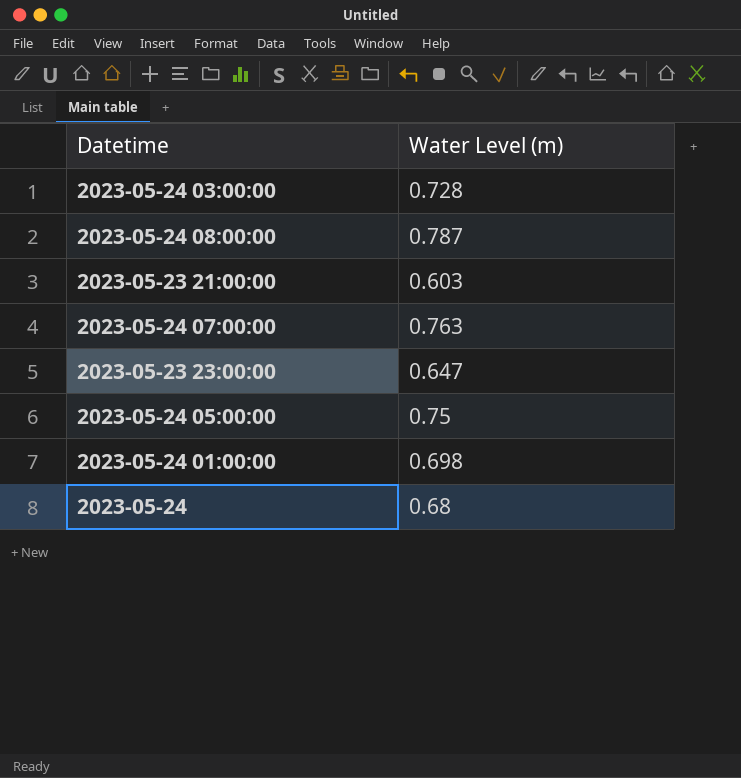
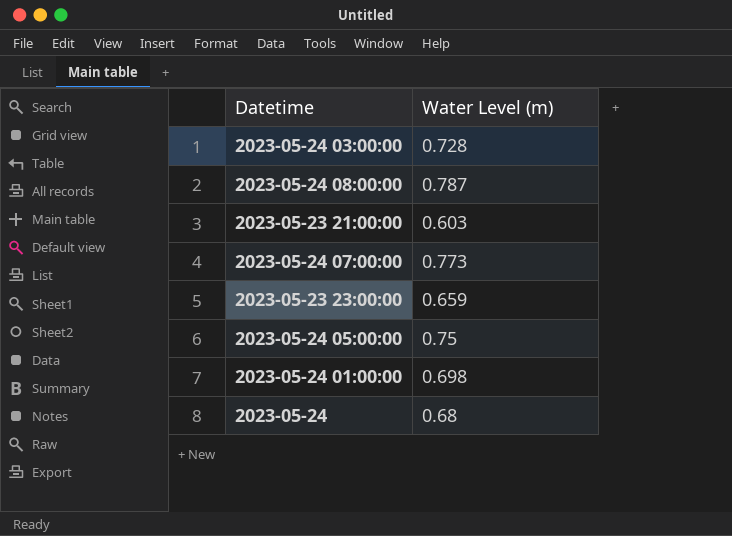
2023-05-24 07:00:00 | Water Level (m): 0.763 -> 0.773
2023-05-23 23:00:00 | Water Level (m): 0.647 -> 0.659

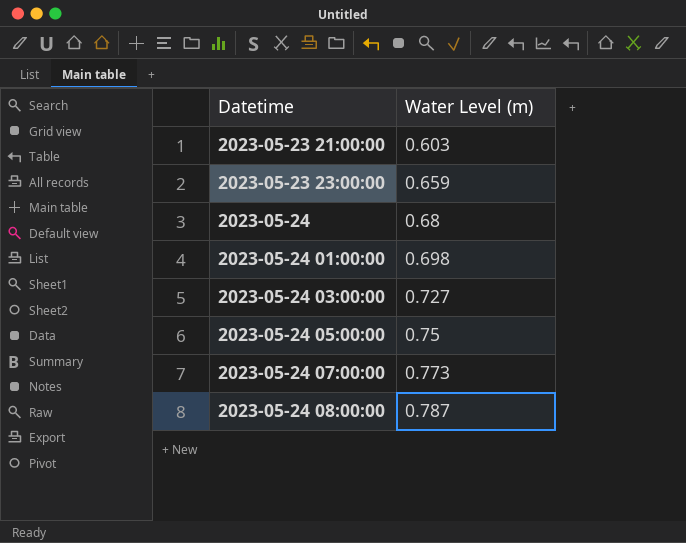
row order: none -> Datetime ascending
2023-05-24 03:00:00 | Water Level (m): 0.728 -> 0.727

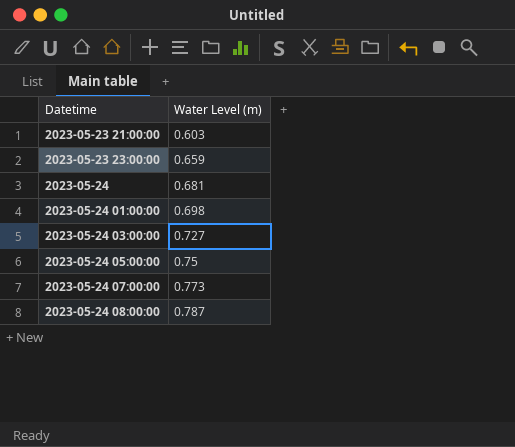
2023-05-24 | Water Level (m): 0.68 -> 0.681

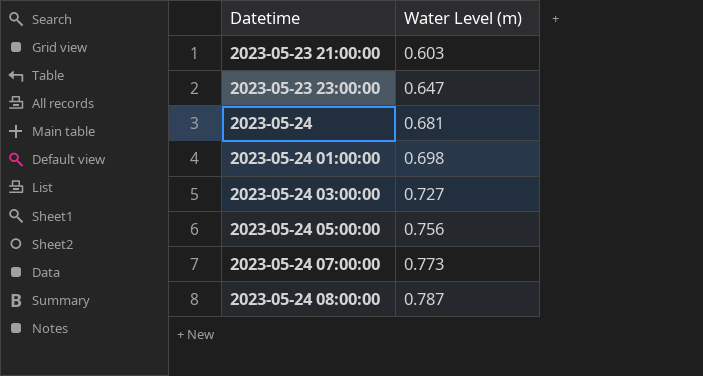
2023-05-23 23:00:00 | Water Level (m): 0.659 -> 0.647
2023-05-24 05:00:00 | Water Level (m): 0.75 -> 0.756

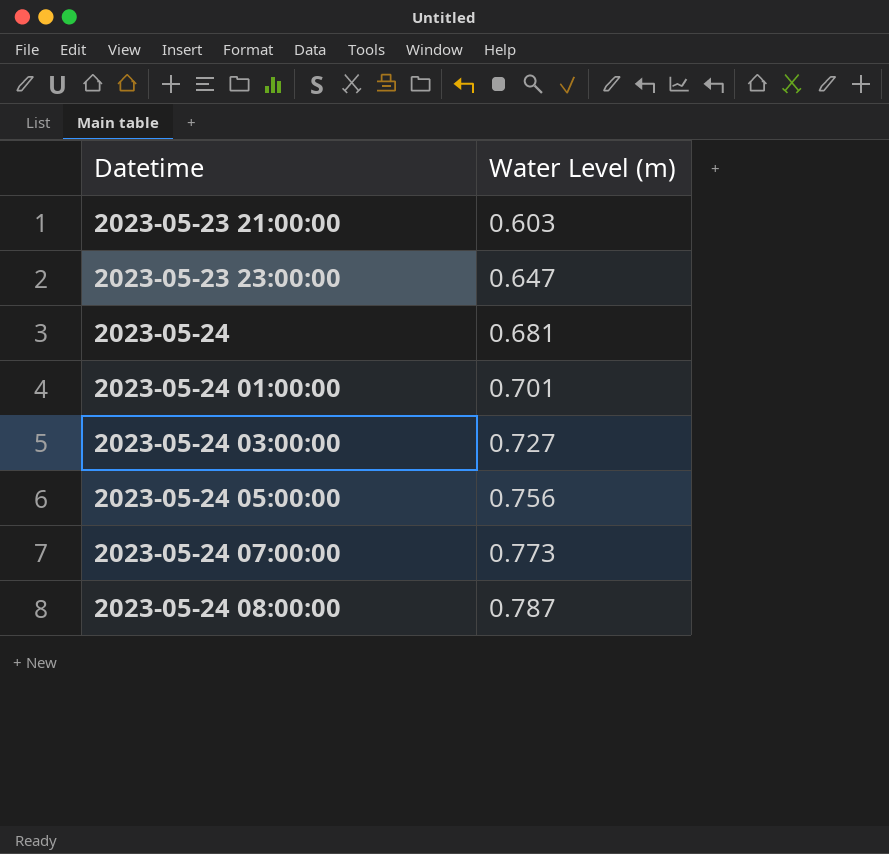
2023-05-24 01:00:00 | Water Level (m): 0.698 -> 0.701

